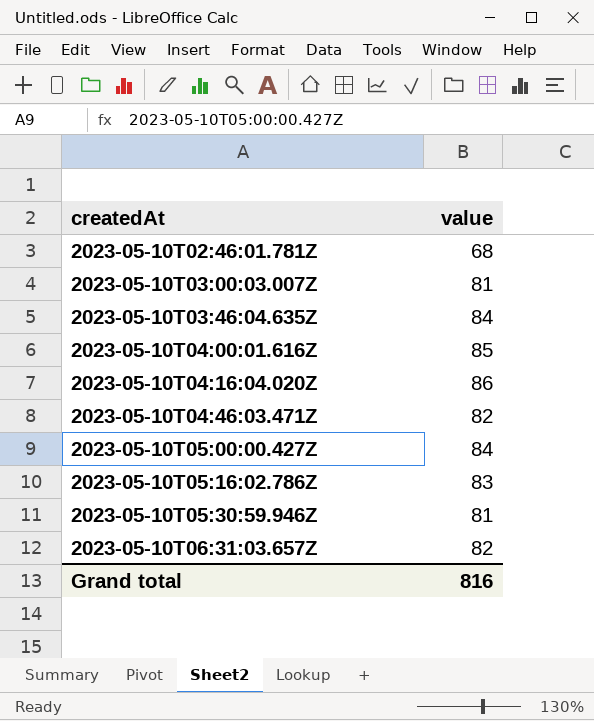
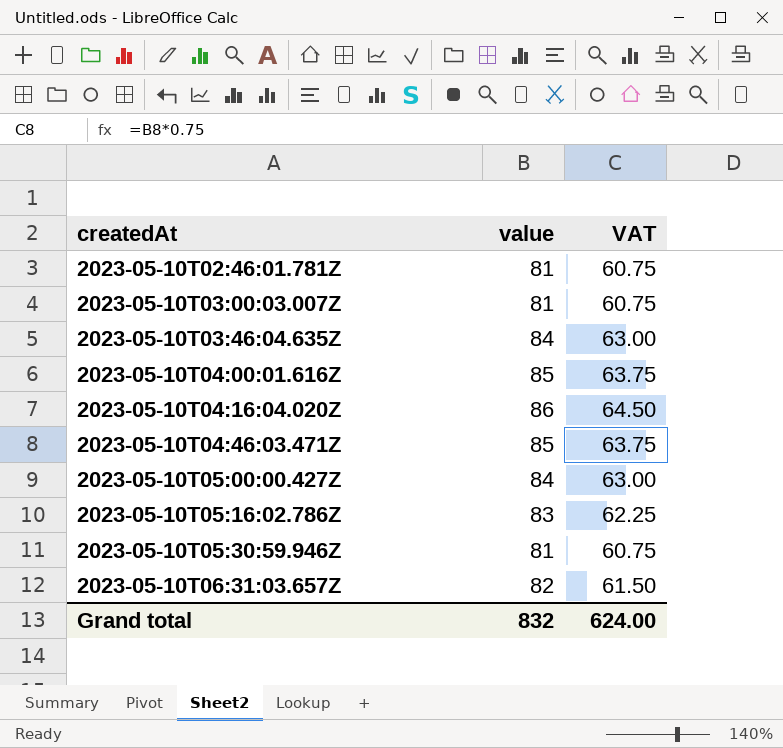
column VAT | formula: none -> [value] * 0.75
2023-05-10T02:46:01.781Z | value: 68 -> 81
2023-05-10T04:46:03.471Z | value: 82 -> 85
Grand total | value: 816 -> 832

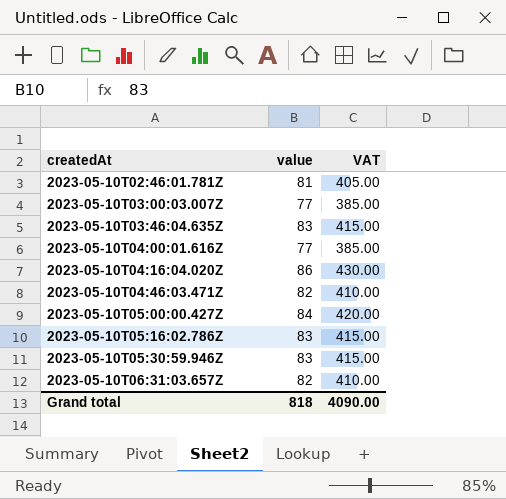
column VAT | formula: [value] * 0.75 -> [value] * 5
2023-05-10T03:00:03.007Z | value: 81 -> 77
2023-05-10T03:46:04.635Z | value: 84 -> 83
2023-05-10T04:00:01.616Z | value: 85 -> 77
2023-05-10T04:46:03.471Z | value: 85 -> 82
2023-05-10T05:30:59.946Z | value: 81 -> 83
Grand total | value: 832 -> 818
Grand total | VAT: 624.00 -> 4090.00

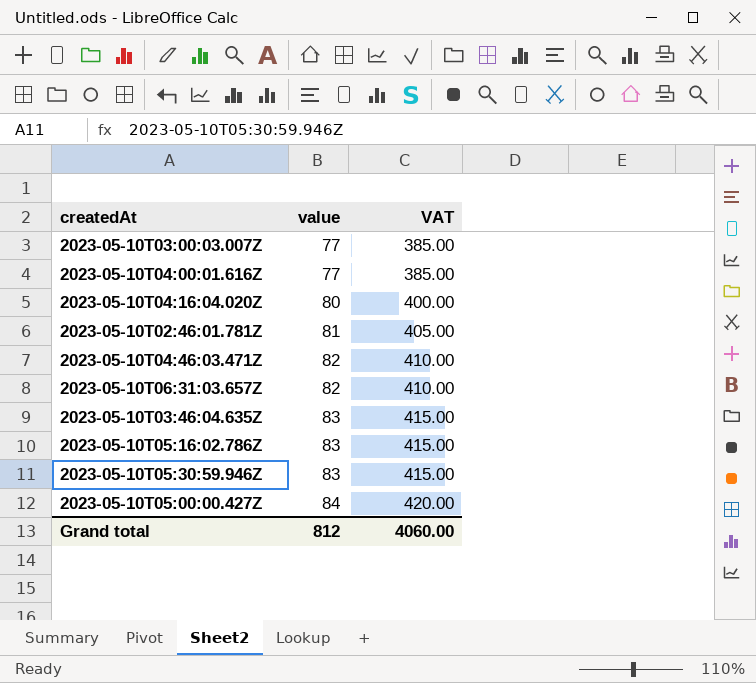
row order: createdAt ascending -> value ascending
2023-05-10T04:16:04.020Z | value: 86 -> 80
2023-05-10T04:16:04.020Z | VAT: 430.00 -> 400.00
Grand total | value: 818 -> 812
Grand total | VAT: 4090.00 -> 4060.00

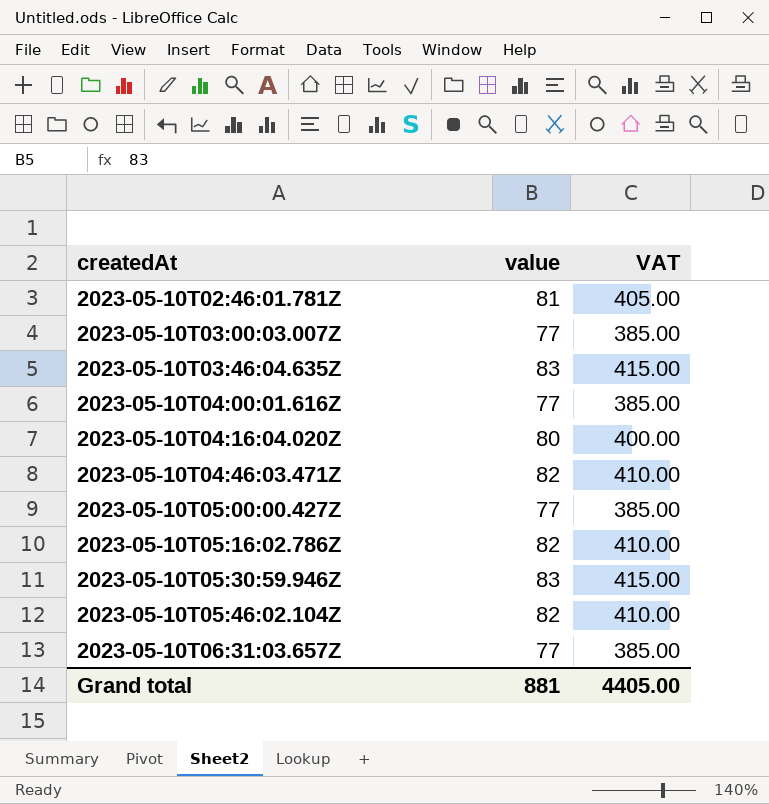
row order: value ascending -> createdAt ascending
2023-05-10T05:00:00.427Z | value: 84 -> 77
2023-05-10T05:00:00.427Z | VAT: 420.00 -> 385.00
2023-05-10T05:16:02.786Z | value: 83 -> 82
2023-05-10T05:16:02.786Z | VAT: 415.00 -> 410.00
row 2023-05-10T05:46:02.104Z: none -> 82 | 410.00
2023-05-10T06:31:03.657Z | value: 82 -> 77
2023-05-10T06:31:03.657Z | VAT: 410.00 -> 385.00
Grand total | value: 812 -> 881
Grand total | VAT: 4060.00 -> 4405.00

